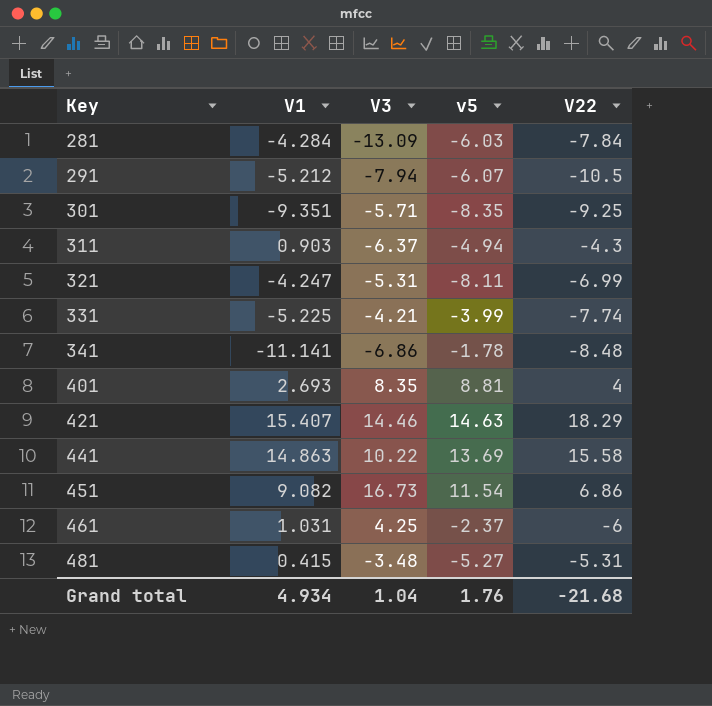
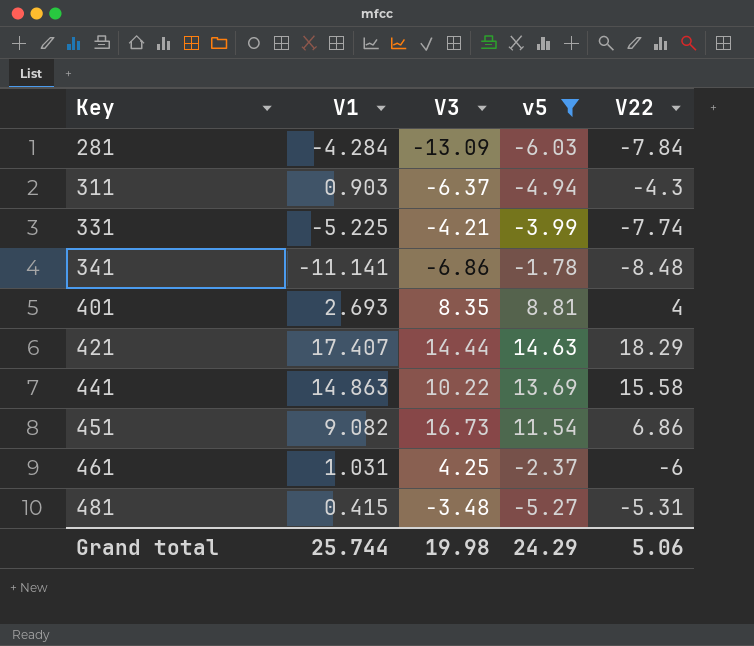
filter: none -> v5 >= -6.03
421 | V1: 15.407 -> 17.407
421 | V3: 14.46 -> 14.44
Grand total | V1: 4.934 -> 25.744
Grand total | V3: 1.04 -> 19.98
Grand total | v5: 1.76 -> 24.29
Grand total | V22: -21.68 -> 5.06

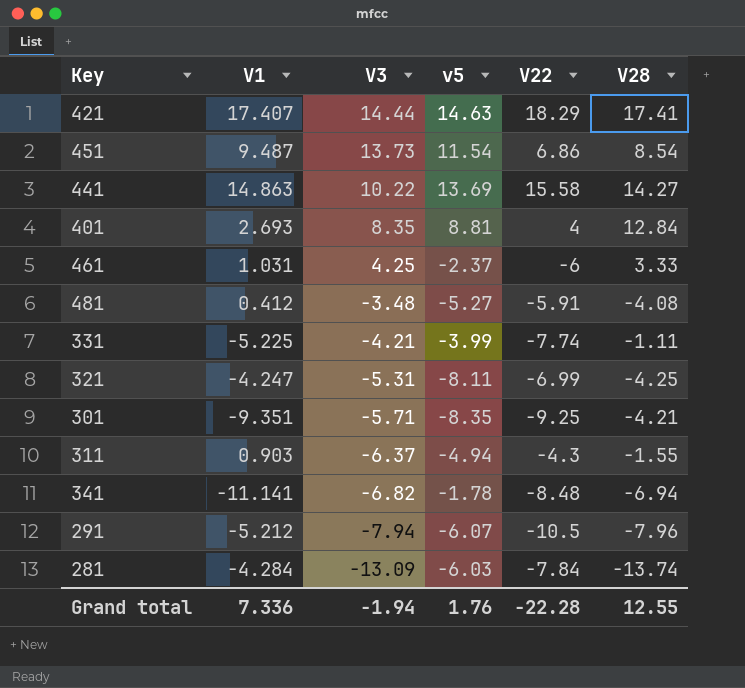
filter: v5 >= -6.03 -> none
row order: Key ascending -> V3 descending
column V28 | position: none -> 6
451 | V1: 9.082 -> 9.487
451 | V3: 16.73 -> 13.73
481 | V1: 0.415 -> 0.412
481 | V22: -5.31 -> -5.91
341 | V3: -6.86 -> -6.82
Grand total | V1: 25.744 -> 7.336
Grand total | V3: 19.98 -> -1.94
Grand total | v5: 24.29 -> 1.76
Grand total | V22: 5.06 -> -22.28

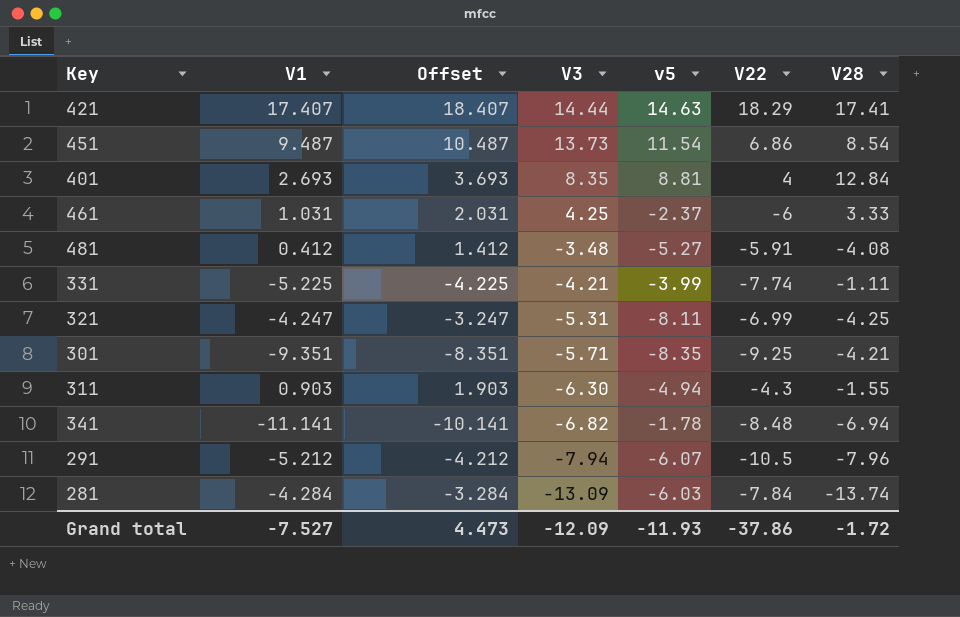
column Offset | formula: none -> [V1] + 1
row 441: 14.863 | 10.22 | 13.69 | 15.58 | 14.27 -> none
311 | V3: -6.37 -> -6.30
Grand total | V1: 7.336 -> -7.527
Grand total | V3: -1.94 -> -12.09
Grand total | v5: 1.76 -> -11.93
Grand total | V22: -22.28 -> -37.86
Grand total | V28: 12.55 -> -1.72

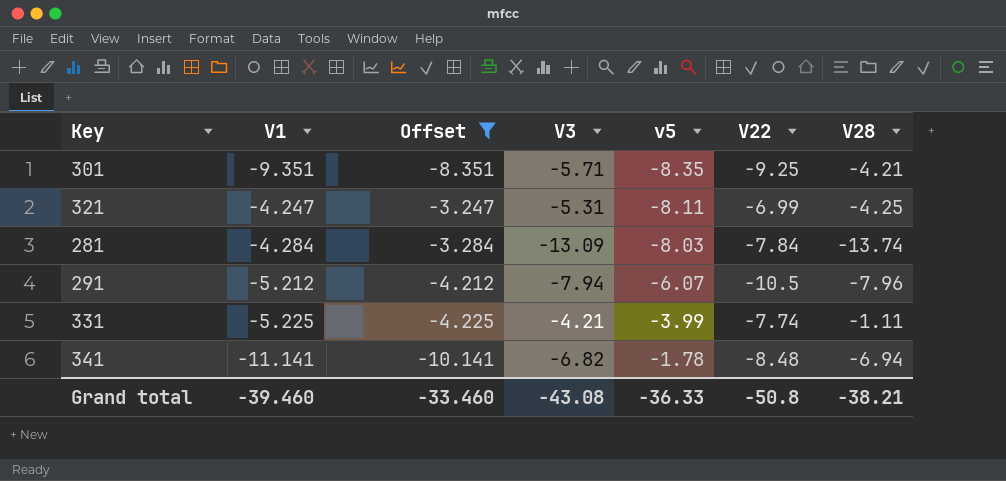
filter: none -> Offset <= -3.247
row order: V3 descending -> v5 ascending
281 | v5: -6.03 -> -8.03
Grand total | V1: -7.527 -> -39.460
Grand total | Offset: 4.473 -> -33.460
Grand total | V3: -12.09 -> -43.08
Grand total | v5: -11.93 -> -36.33
Grand total | V22: -37.86 -> -50.8
Grand total | V28: -1.72 -> -38.21

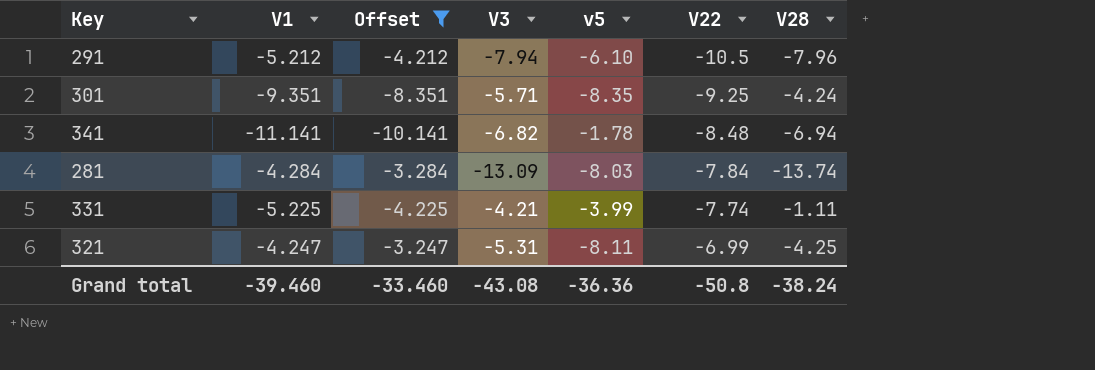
row order: v5 ascending -> V22 ascending
291 | v5: -6.07 -> -6.10
301 | V28: -4.21 -> -4.24
Grand total | v5: -36.33 -> -36.36
Grand total | V28: -38.21 -> -38.24

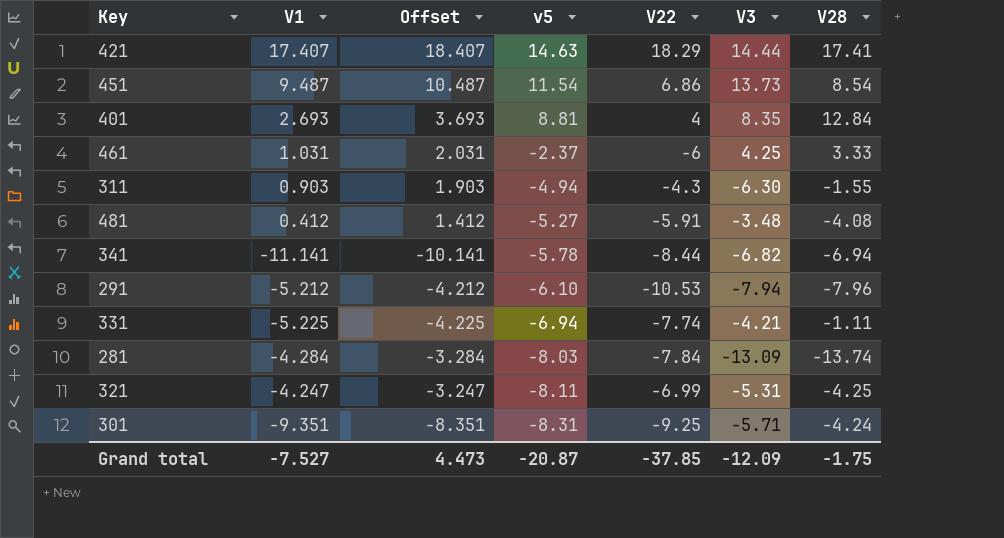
filter: Offset <= -3.247 -> none
row order: V22 ascending -> v5 descending
column V3 | position: 4 -> 6
341 | v5: -1.78 -> -5.78
341 | V22: -8.48 -> -8.44
291 | V22: -10.5 -> -10.53
331 | v5: -3.99 -> -6.94
301 | v5: -8.35 -> -8.31
Grand total | V1: -39.460 -> -7.527
Grand total | Offset: -33.460 -> 4.473
Grand total | v5: -36.36 -> -20.87
Grand total | V22: -50.8 -> -37.85
Grand total | V3: -43.08 -> -12.09
Grand total | V28: -38.24 -> -1.75

